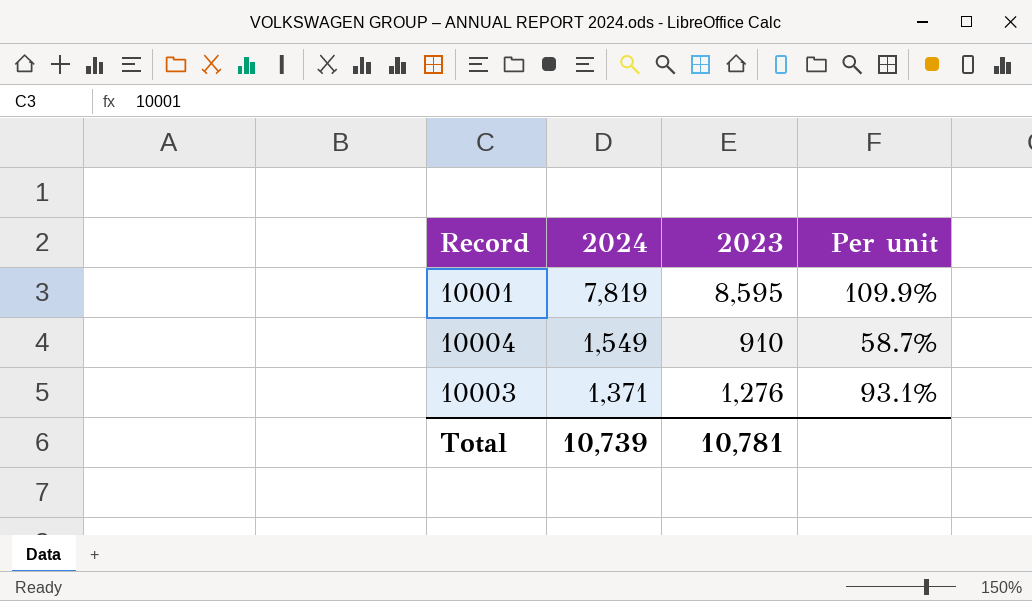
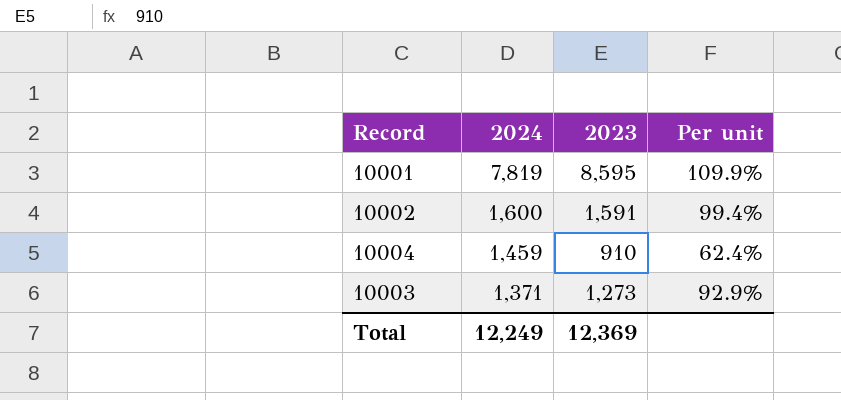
row 10002: none -> 1,600 | 1,591 | 99.4%
10004 | 2024: 1,549 -> 1,459
10004 | Per unit: 58.7% -> 62.4%
10003 | 2023: 1,276 -> 1,273
10003 | Per unit: 93.1% -> 92.9%
Total | 2024: 10,739 -> 12,249
Total | 2023: 10,781 -> 12,369

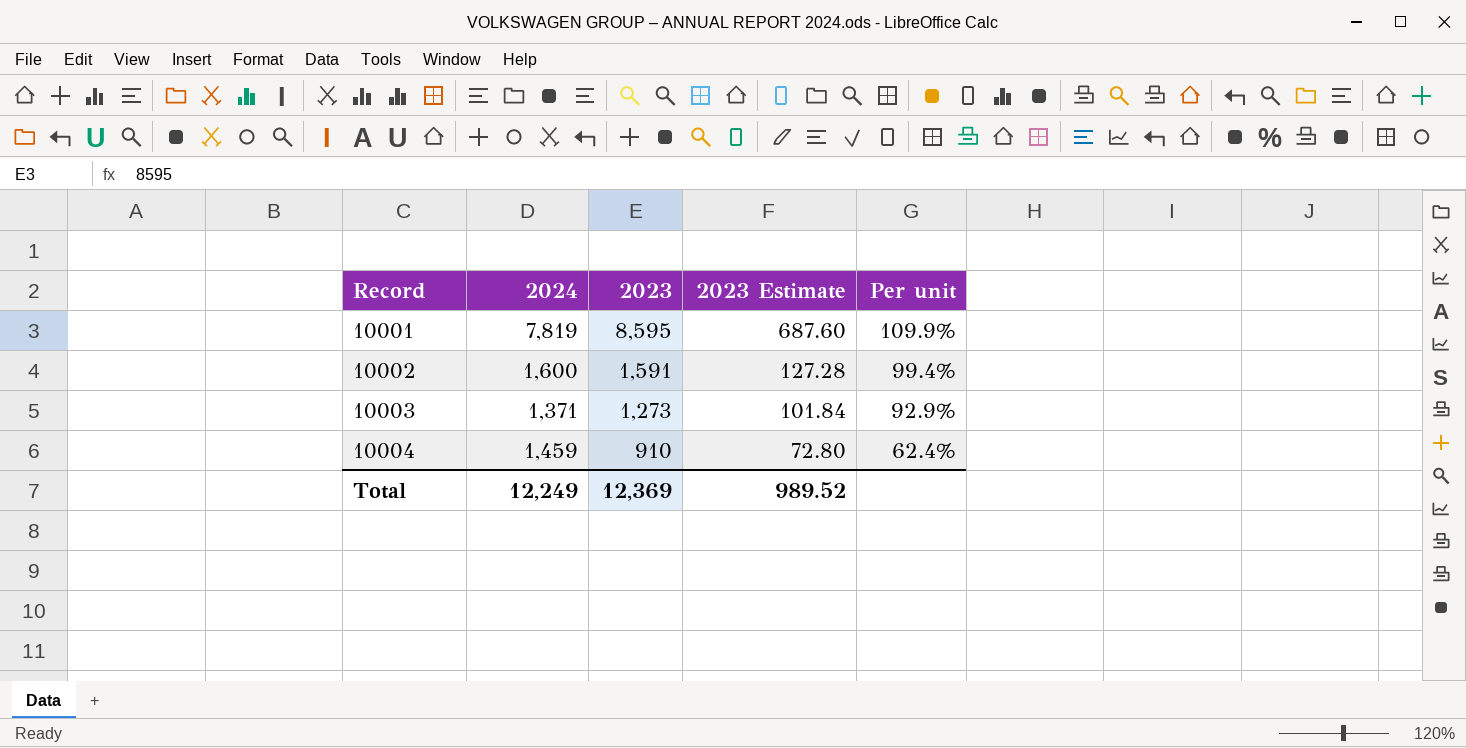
row order: 2024 descending -> Record ascending
column 2023 Estimate | formula: none -> [2023] * 0.08

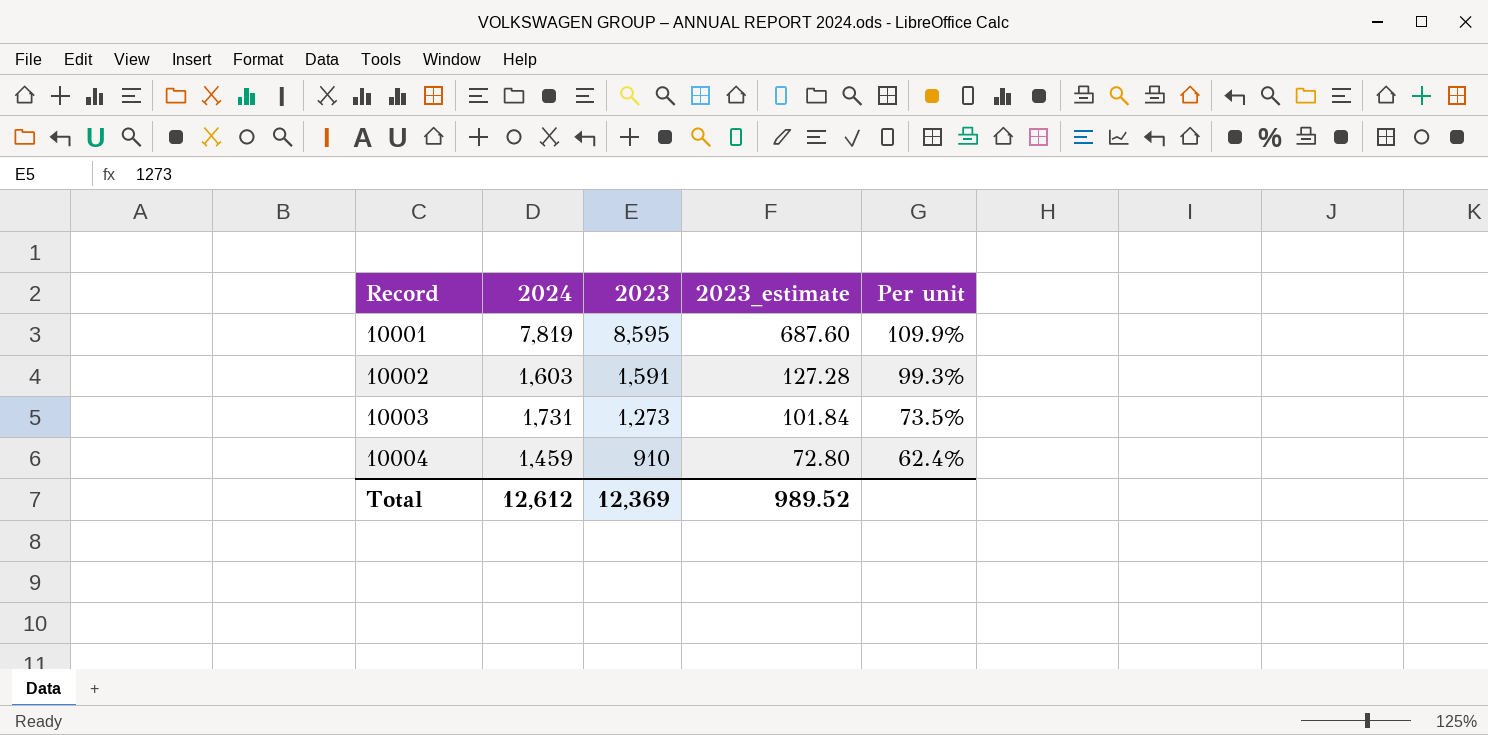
column name: 2023 Estimate -> 2023_estimate
10002 | 2024: 1,600 -> 1,603
10002 | Per unit: 99.4% -> 99.3%
10003 | 2024: 1,371 -> 1,731
10003 | Per unit: 92.9% -> 73.5%
Total | 2024: 12,249 -> 12,612

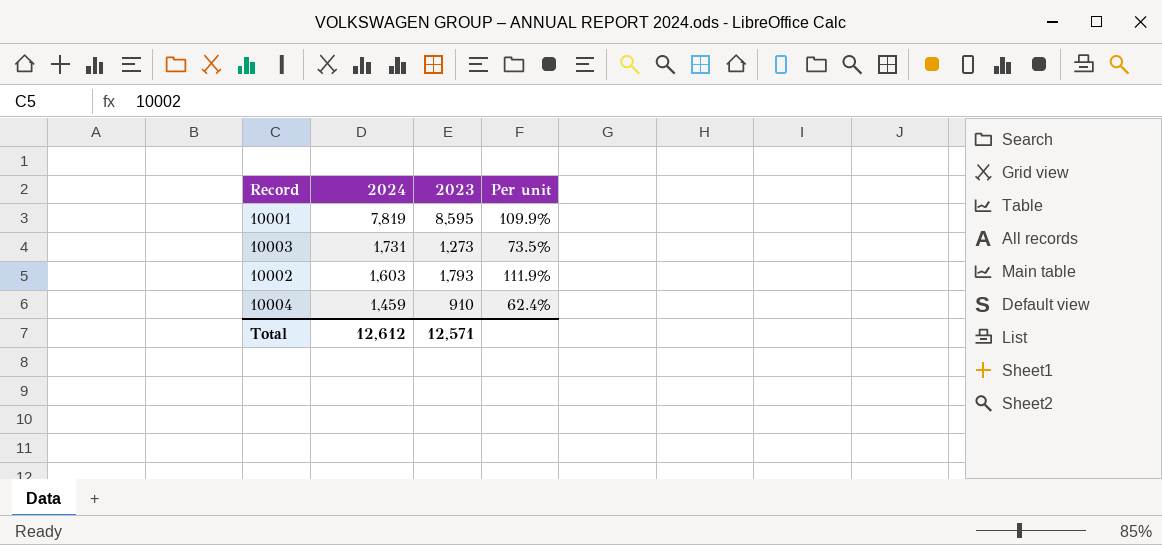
row order: Record ascending -> 2024 descending
column 2023_estimate | formula: [2023] * 0.08 -> none
10002 | 2023: 1,591 -> 1,793
10002 | Per unit: 99.3% -> 111.9%
Total | 2023: 12,369 -> 12,571

